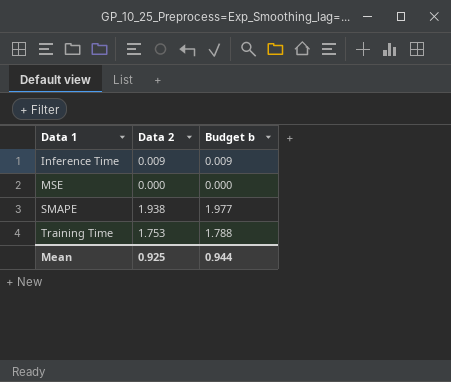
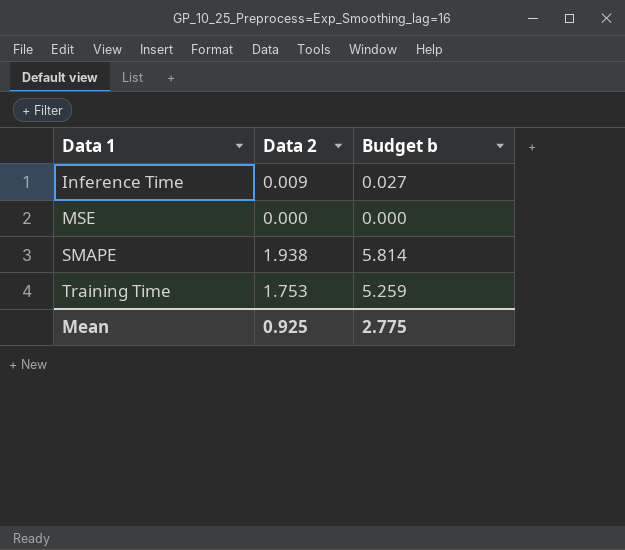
column Budget b | formula: [Data 2] * 1.02 -> [Data 2] * 3
Mean | Budget b: 0.944 -> 2.775

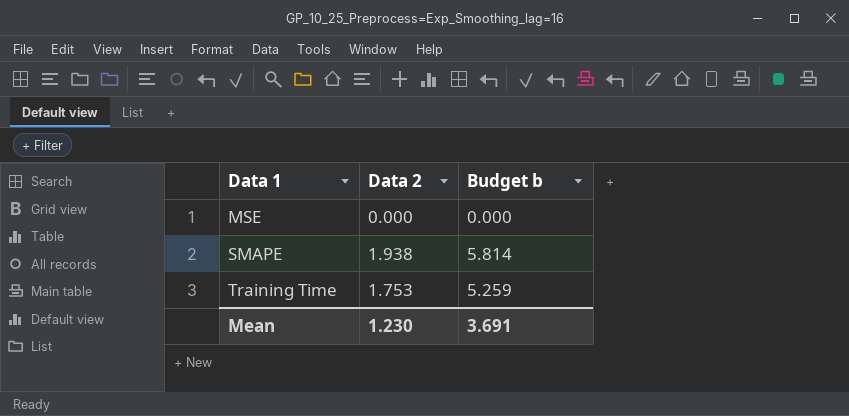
row Inference Time: 0.009 | 0.027 -> none
Mean | Data 2: 0.925 -> 1.230
Mean | Budget b: 2.775 -> 3.691

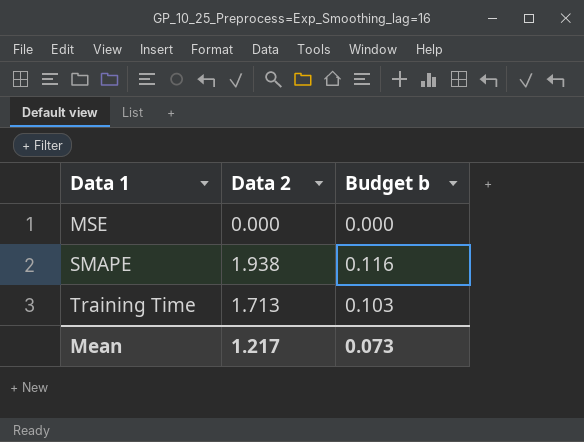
column Budget b | formula: [Data 2] * 3 -> [Data 2] * 0.06
Training Time | Data 2: 1.753 -> 1.713
Mean | Data 2: 1.230 -> 1.217
Mean | Budget b: 3.691 -> 0.073

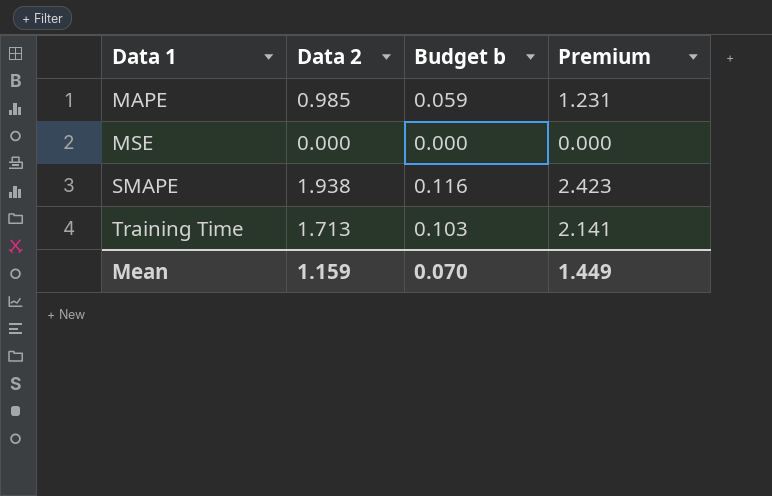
column Premium | formula: none -> [Data 2] * 1.25
row MAPE: none -> 0.985 | 0.059 | 1.231
Mean | Data 2: 1.217 -> 1.159
Mean | Budget b: 0.073 -> 0.070

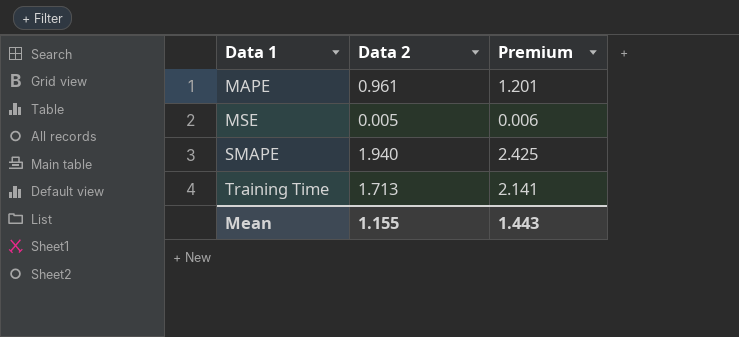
column Budget b | formula: [Data 2] * 0.06 -> none
MAPE | Data 2: 0.985 -> 0.961
MAPE | Premium: 1.231 -> 1.201
MSE | Data 2: 0.000 -> 0.005
MSE | Premium: 0.000 -> 0.006
SMAPE | Data 2: 1.938 -> 1.940
SMAPE | Premium: 2.423 -> 2.425
Mean | Data 2: 1.159 -> 1.155
Mean | Premium: 1.449 -> 1.443

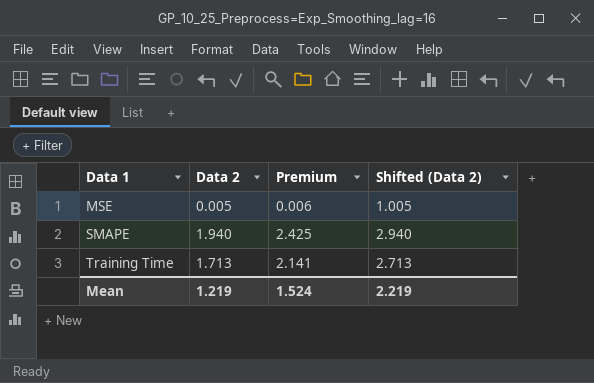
column Shifted (Data 2) | formula: none -> [Data 2] + 1
row MAPE: 0.961 | 1.201 -> none
Mean | Data 2: 1.155 -> 1.219
Mean | Premium: 1.443 -> 1.524

